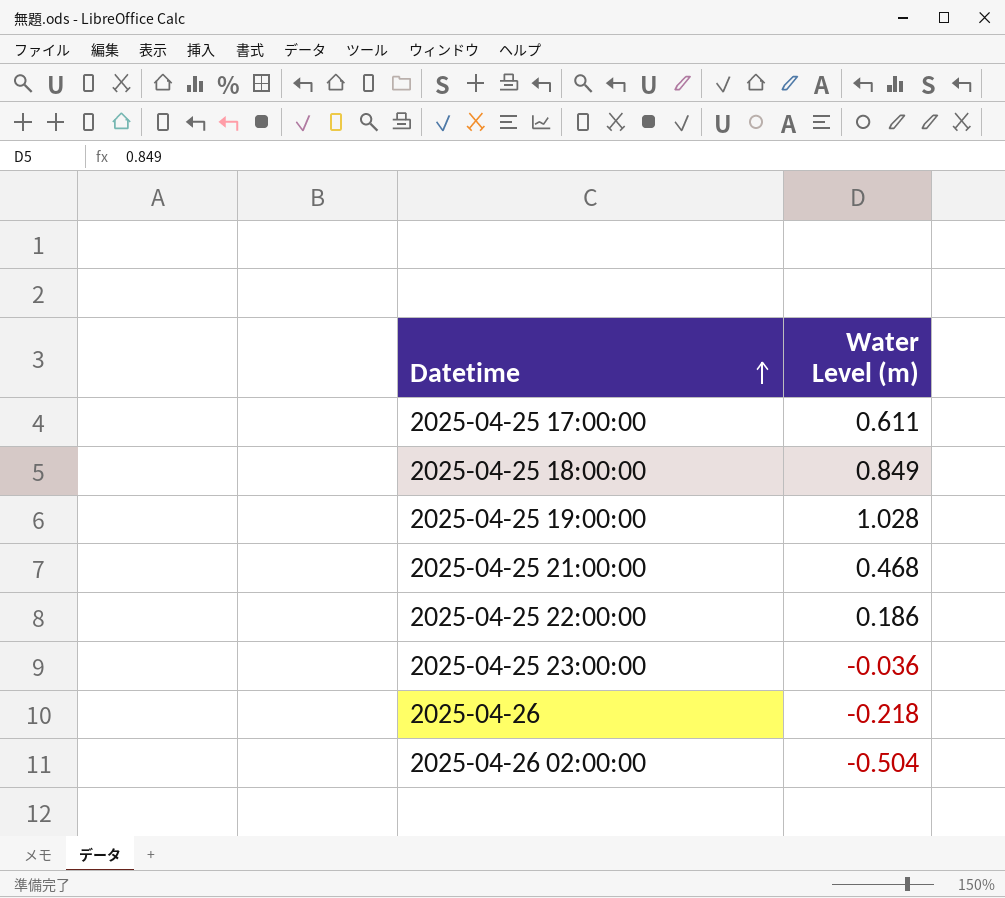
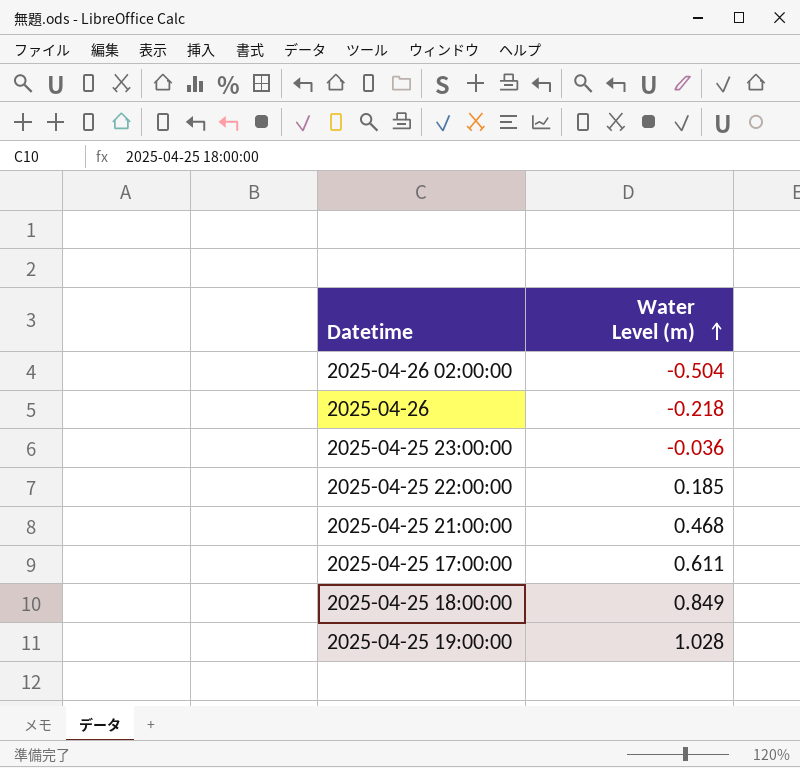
row order: Datetime ascending -> Water Level (m) ascending
2025-04-25 22:00:00 | Water Level (m): 0.186 -> 0.185

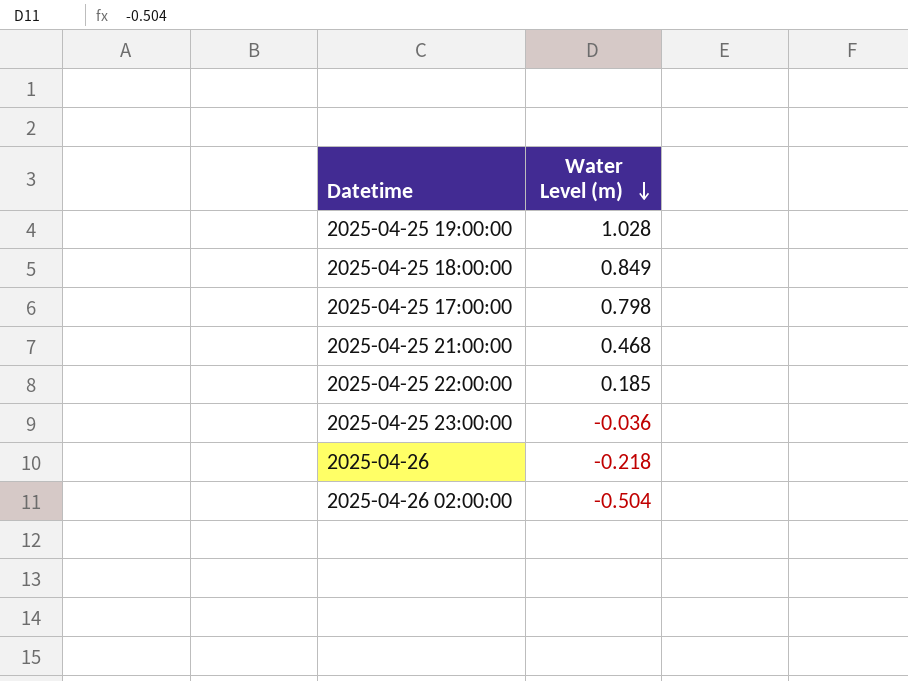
row order: Water Level (m) ascending -> Water Level (m) descending
2025-04-25 17:00:00 | Water Level (m): 0.611 -> 0.798

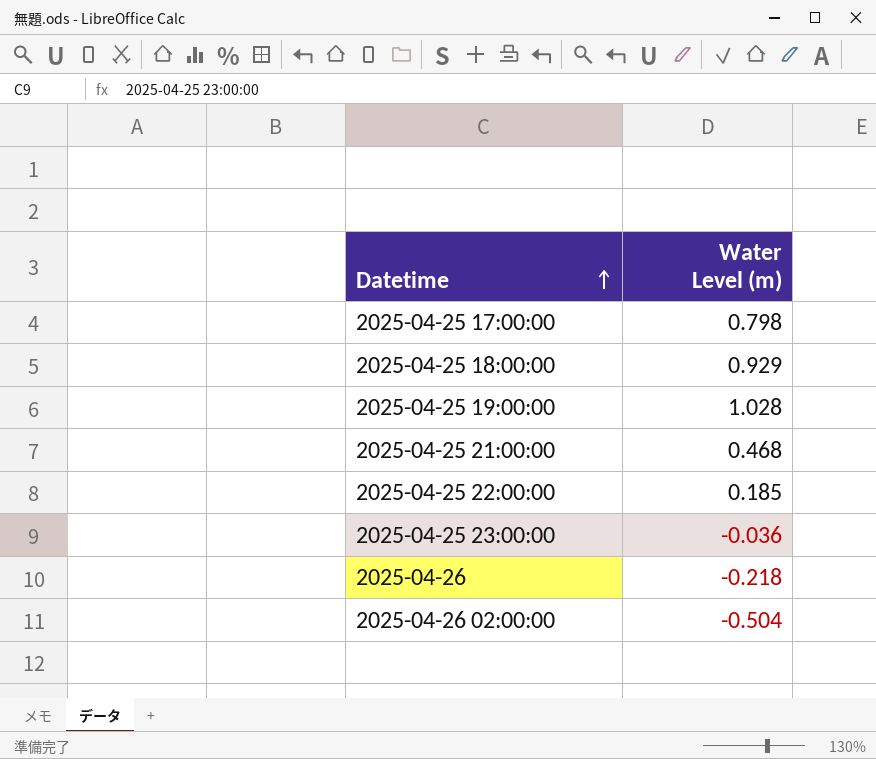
row order: Water Level (m) descending -> Datetime ascending
2025-04-25 18:00:00 | Water Level (m): 0.849 -> 0.929

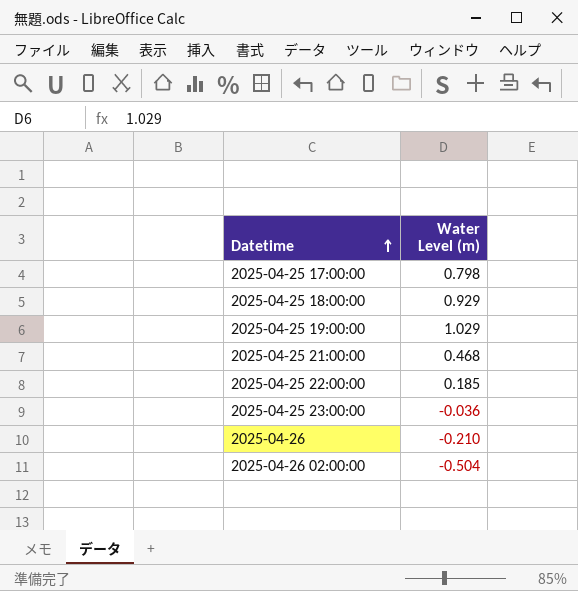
2025-04-25 19:00:00 | Water Level (m): 1.028 -> 1.029
2025-04-26 | Water Level (m): -0.218 -> -0.210

